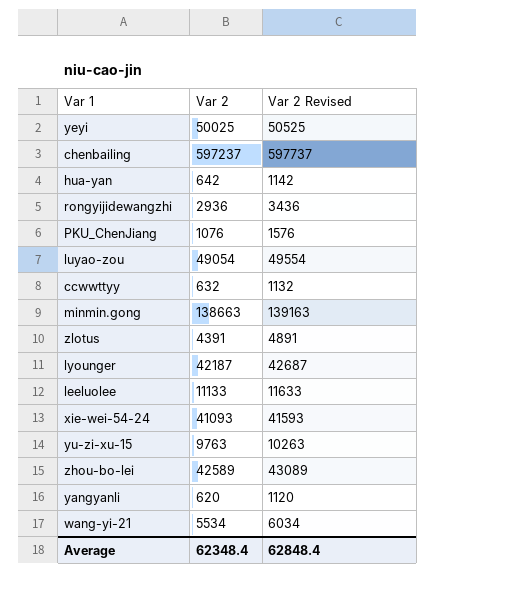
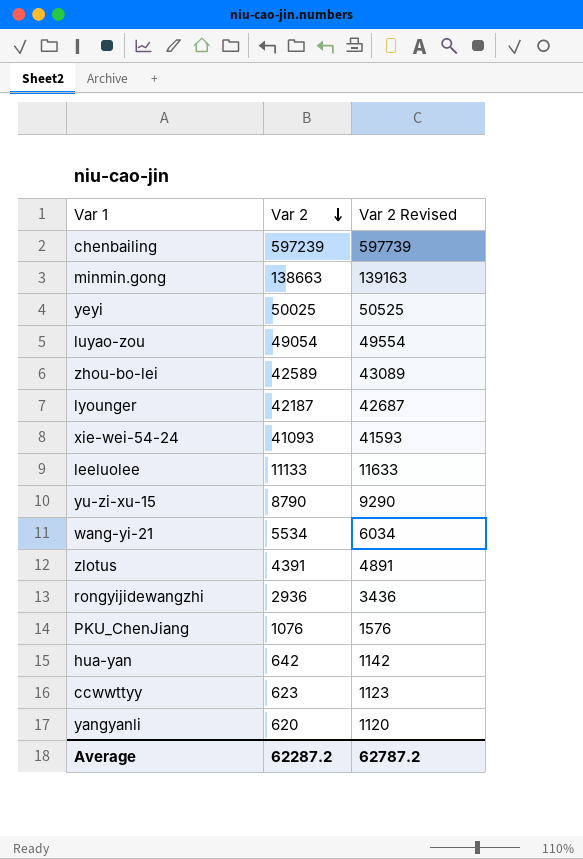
row order: none -> Var 2 descending
chenbailing | Var 2: 597237 -> 597239
chenbailing | Var 2 Revised: 597737 -> 597739
yu-zi-xu-15 | Var 2: 9763 -> 8790
yu-zi-xu-15 | Var 2 Revised: 10263 -> 9290
ccwwttyy | Var 2: 632 -> 623
ccwwttyy | Var 2 Revised: 1132 -> 1123
Average | Var 2: 62348.4 -> 62287.2
Average | Var 2 Revised: 62848.4 -> 62787.2

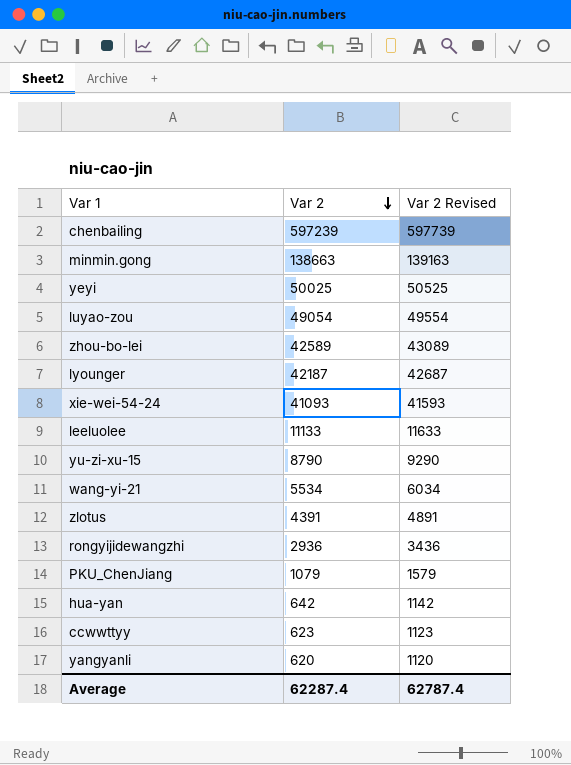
PKU_ChenJiang | Var 2: 1076 -> 1079
PKU_ChenJiang | Var 2 Revised: 1576 -> 1579
Average | Var 2: 62287.2 -> 62287.4
Average | Var 2 Revised: 62787.2 -> 62787.4

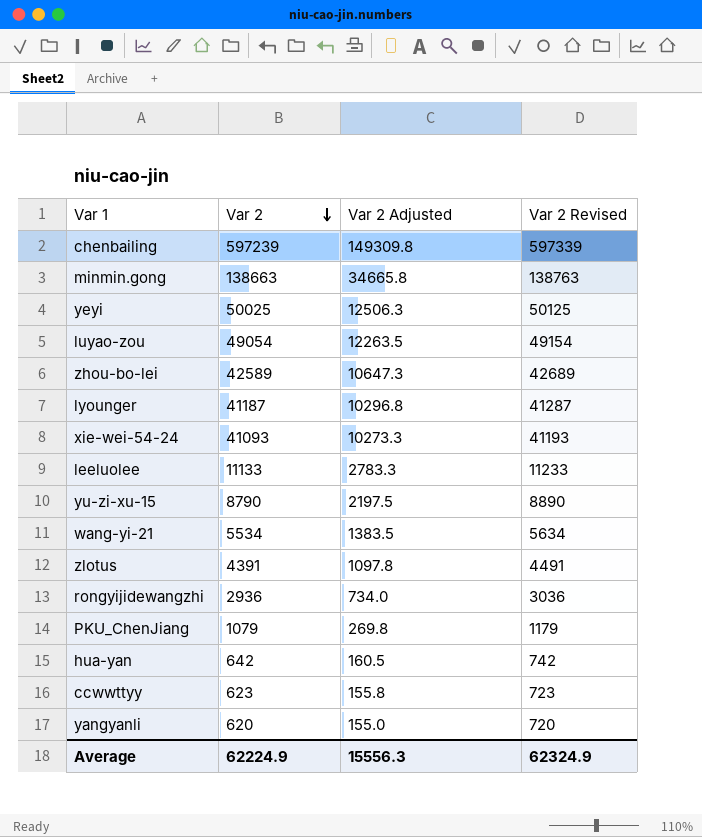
column Var 2 Adjusted | formula: none -> [Var 2] * 0.25
column Var 2 Revised | formula: [Var 2] + 500 -> [Var 2] + 100
lyounger | Var 2: 42187 -> 41187
Average | Var 2: 62287.4 -> 62224.9
Average | Var 2 Revised: 62787.4 -> 62324.9

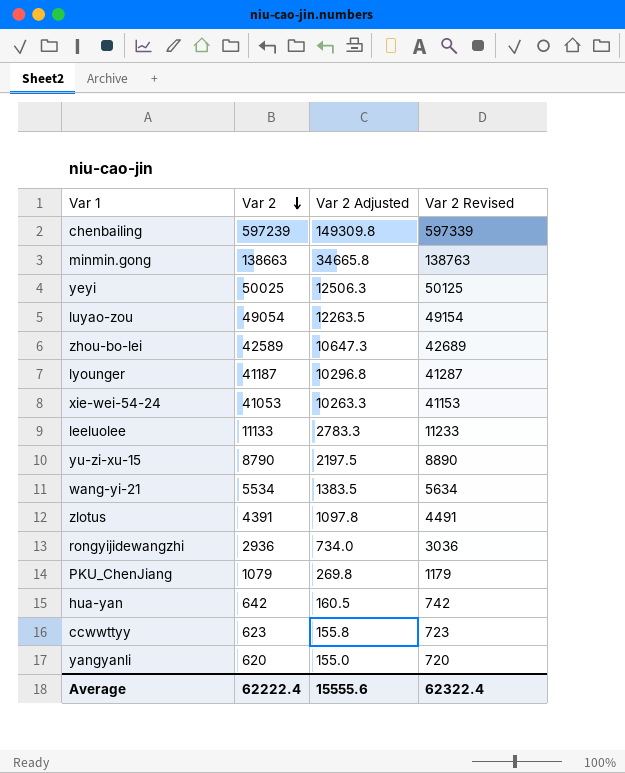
xie-wei-54-24 | Var 2: 41093 -> 41053
xie-wei-54-24 | Var 2 Adjusted: 10273.3 -> 10263.3
xie-wei-54-24 | Var 2 Revised: 41193 -> 41153
Average | Var 2: 62224.9 -> 62222.4
Average | Var 2 Adjusted: 15556.3 -> 15555.6
Average | Var 2 Revised: 62324.9 -> 62322.4

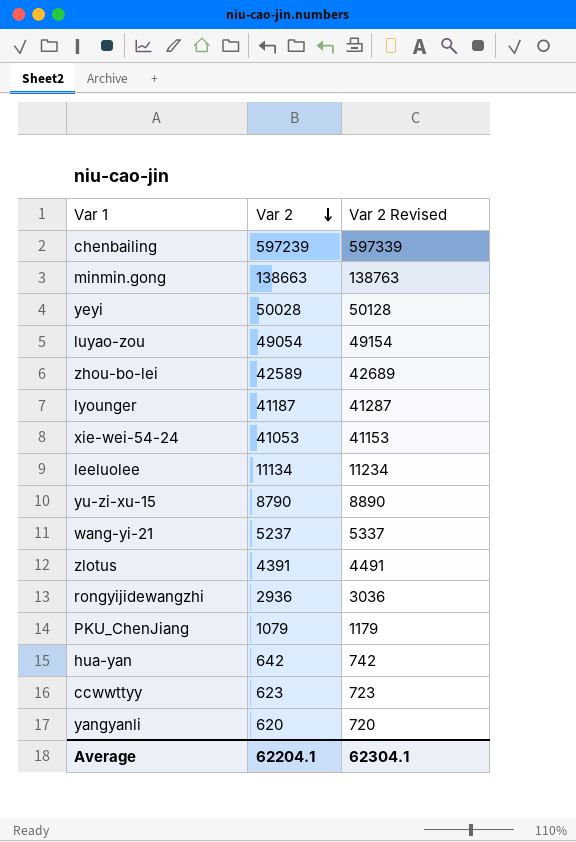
column Var 2 Adjusted | formula: [Var 2] * 0.25 -> none
yeyi | Var 2: 50025 -> 50028
yeyi | Var 2 Revised: 50125 -> 50128
leeluolee | Var 2: 11133 -> 11134
leeluolee | Var 2 Revised: 11233 -> 11234
wang-yi-21 | Var 2: 5534 -> 5237
wang-yi-21 | Var 2 Revised: 5634 -> 5337
Average | Var 2: 62222.4 -> 62204.1
Average | Var 2 Revised: 62322.4 -> 62304.1

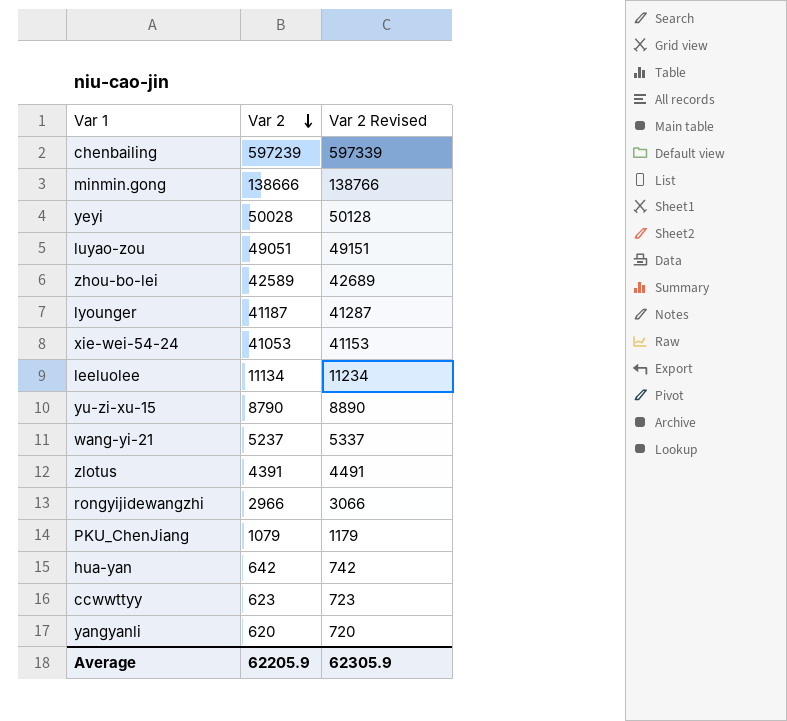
minmin.gong | Var 2: 138663 -> 138666
minmin.gong | Var 2 Revised: 138763 -> 138766
luyao-zou | Var 2: 49054 -> 49051
luyao-zou | Var 2 Revised: 49154 -> 49151
rongyijidewangzhi | Var 2: 2936 -> 2966
rongyijidewangzhi | Var 2 Revised: 3036 -> 3066
Average | Var 2: 62204.1 -> 62205.9
Average | Var 2 Revised: 62304.1 -> 62305.9

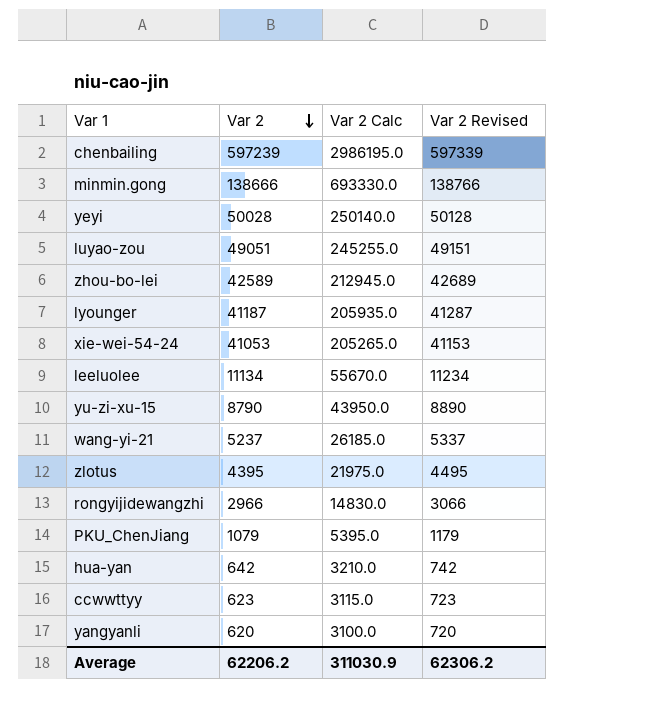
column Var 2 Calc | formula: none -> [Var 2] * 5
zlotus | Var 2: 4391 -> 4395
zlotus | Var 2 Revised: 4491 -> 4495
Average | Var 2: 62205.9 -> 62206.2
Average | Var 2 Revised: 62305.9 -> 62306.2

